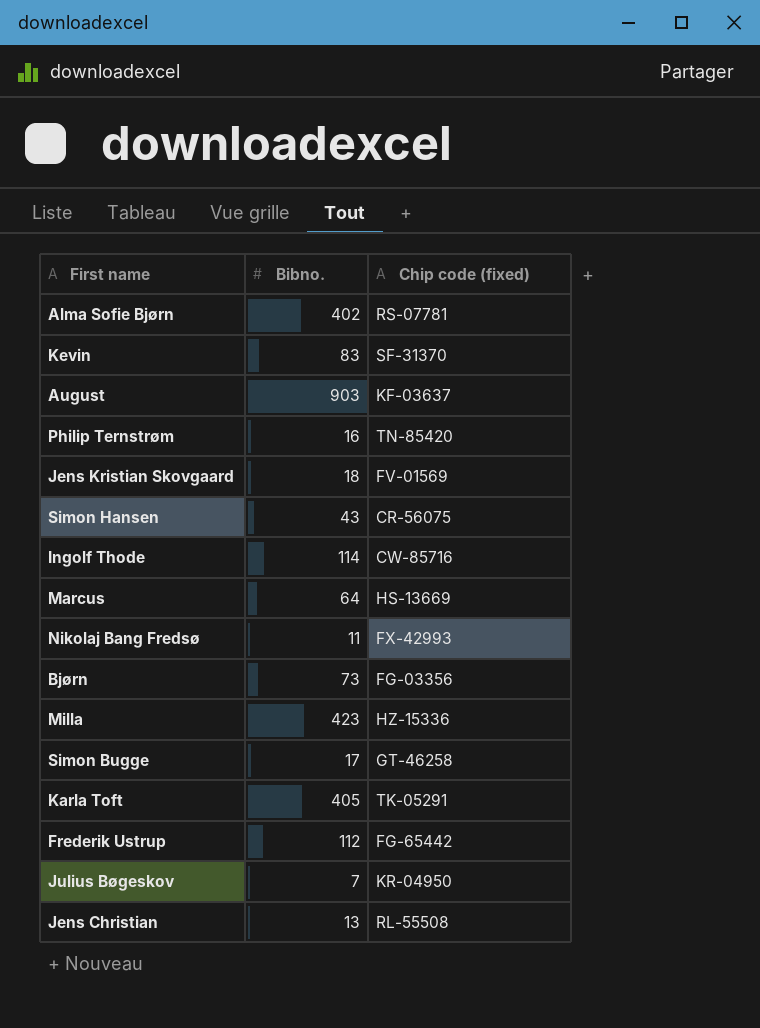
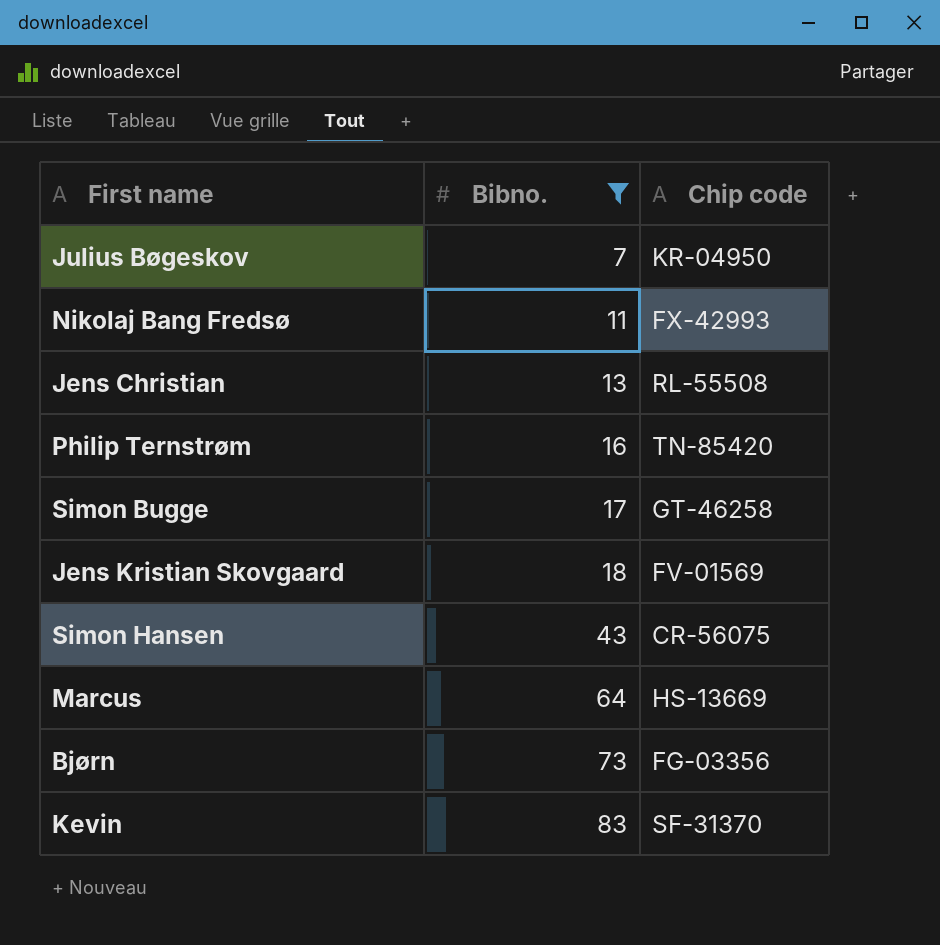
filter: none -> Bibno. <= 83
row order: none -> Bibno. ascending
column name: Chip code (fixed) -> Chip code

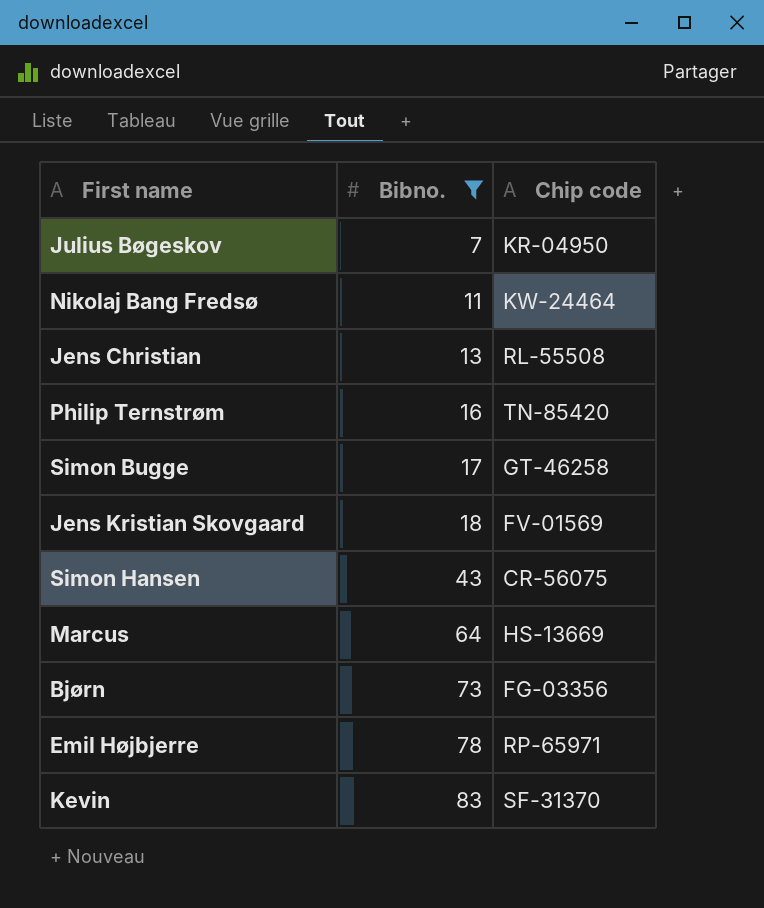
Nikolaj Bang Fredsø | Chip code: FX-42993 -> KW-24464
row Emil Højbjerre: none -> 78 | RP-65971

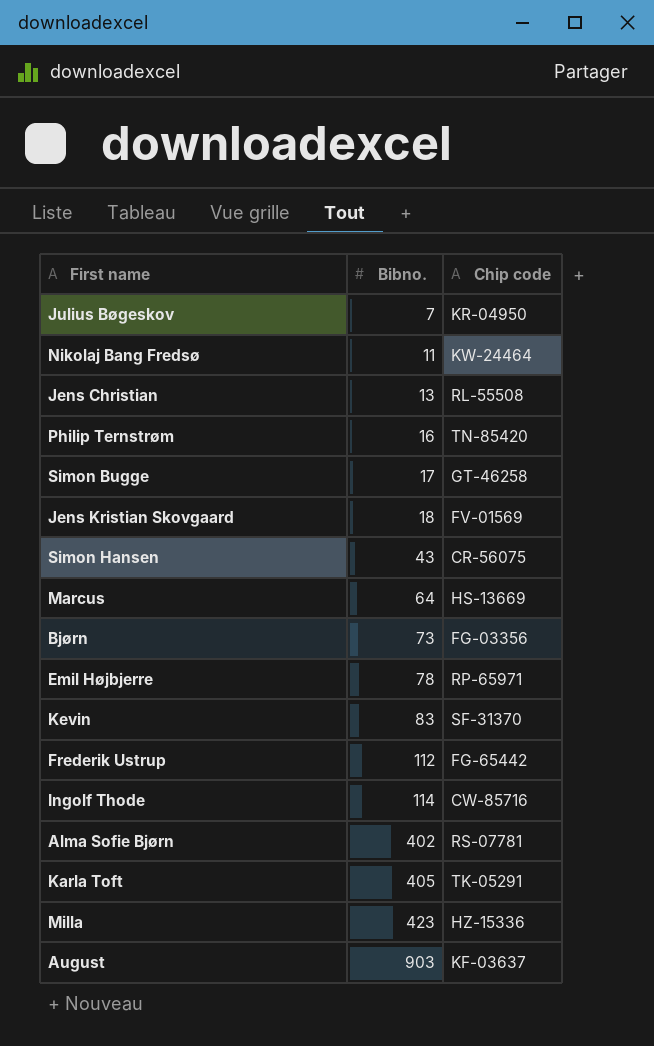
filter: Bibno. <= 83 -> none

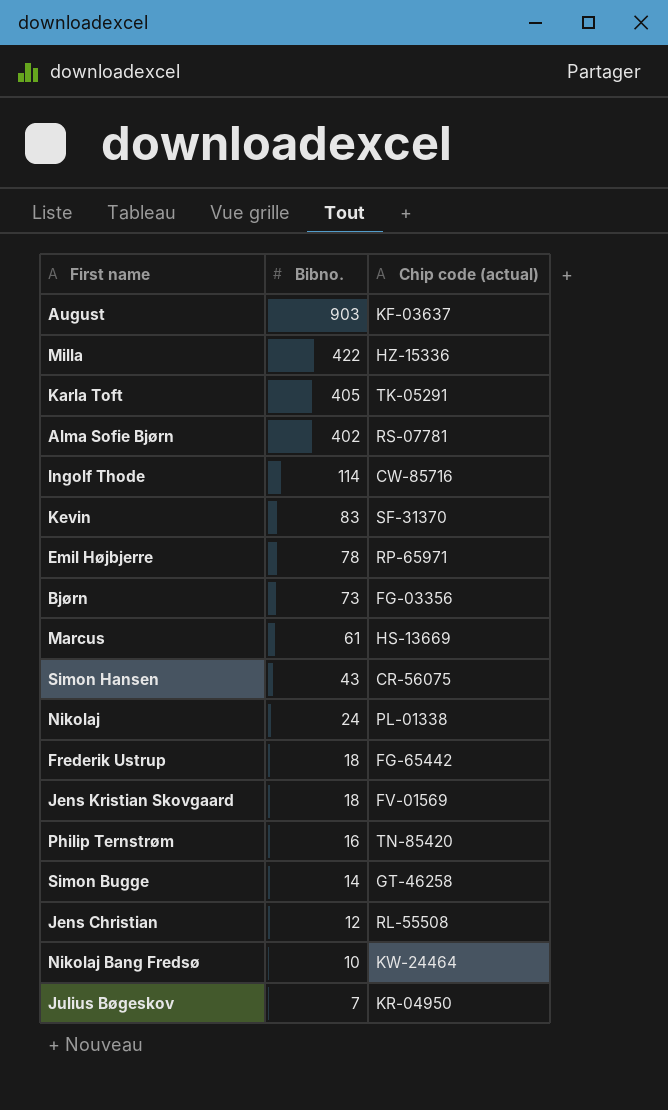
row order: Bibno. ascending -> Bibno. descending
column name: Chip code -> Chip code (actual)
Milla | Bibno.: 423 -> 422
Marcus | Bibno.: 64 -> 61
row Nikolaj: none -> 24 | PL-01338
Frederik Ustrup | Bibno.: 112 -> 18
Simon Bugge | Bibno.: 17 -> 14
Jens Christian | Bibno.: 13 -> 12
Nikolaj Bang Fredsø | Bibno.: 11 -> 10

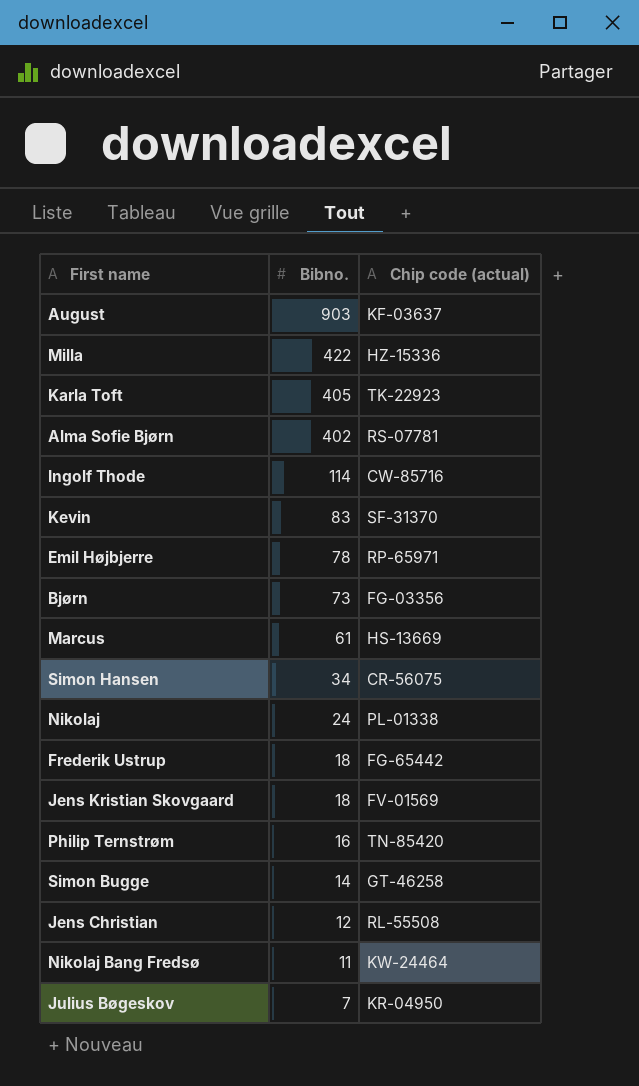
Karla Toft | Chip code (actual): TK-05291 -> TK-22923
Simon Hansen | Bibno.: 43 -> 34
Nikolaj Bang Fredsø | Bibno.: 10 -> 11

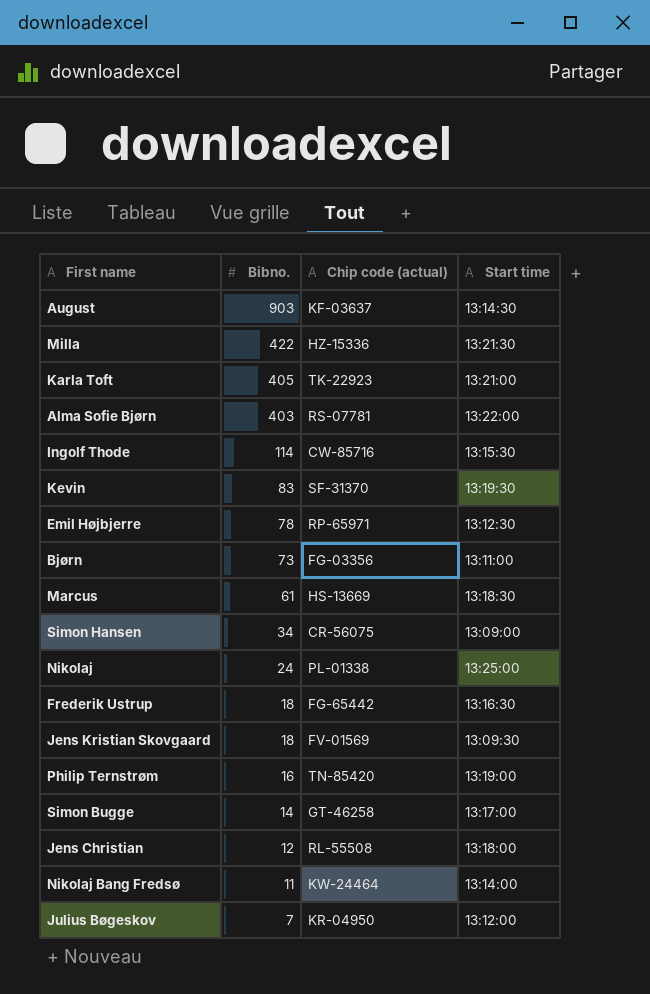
column Start time | position: none -> 4
Alma Sofie Bjørn | Bibno.: 402 -> 403

